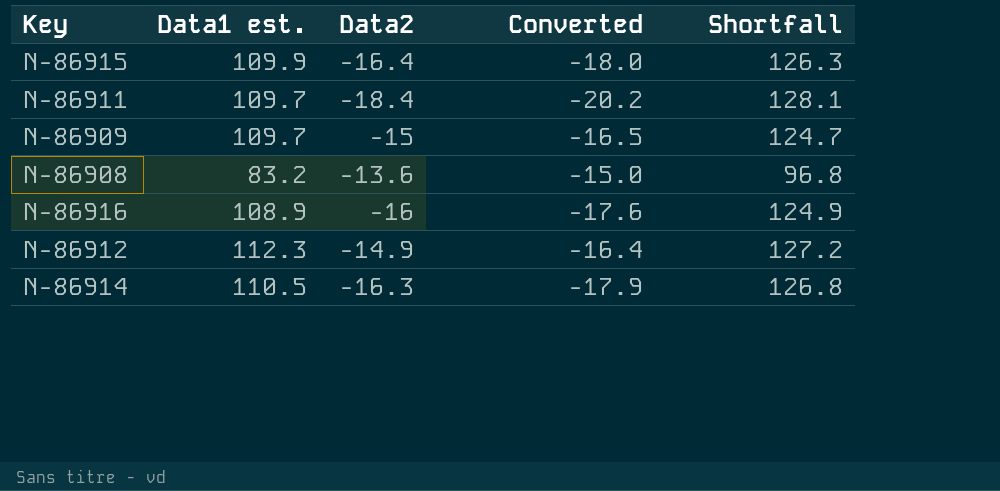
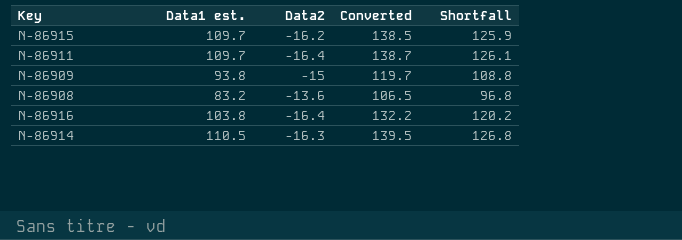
column Converted | formula: [Data2] * 1.1 -> [Shortfall] * 1.1
row N-86912: 112.3 | -14.9 | -16.4 | 127.2 -> none
N-86915 | Data1 est.: 109.9 -> 109.7
N-86915 | Data2: -16.4 -> -16.2
N-86915 | Shortfall: 126.3 -> 125.9
N-86911 | Data2: -18.4 -> -16.4
N-86911 | Shortfall: 128.1 -> 126.1
N-86909 | Data1 est.: 109.7 -> 93.8
N-86909 | Shortfall: 124.7 -> 108.8
N-86916 | Data1 est.: 108.9 -> 103.8
N-86916 | Data2: -16 -> -16.4
N-86916 | Shortfall: 124.9 -> 120.2

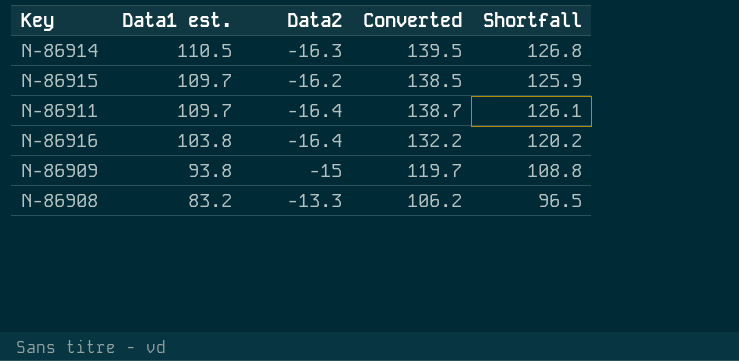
row order: none -> Data1 est. descending
N-86908 | Data2: -13.6 -> -13.3
N-86908 | Converted: 106.5 -> 106.2
N-86908 | Shortfall: 96.8 -> 96.5

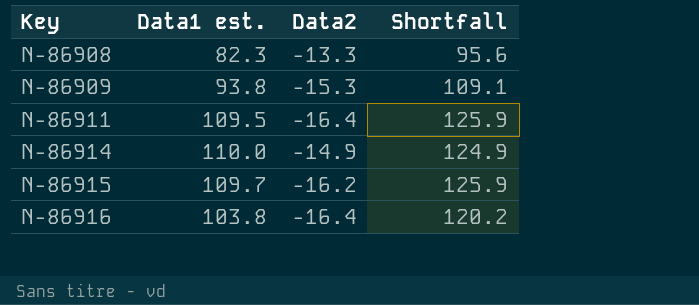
row order: Data1 est. descending -> Key ascending
column Converted | formula: [Shortfall] * 1.1 -> none
N-86908 | Data1 est.: 83.2 -> 82.3
N-86908 | Shortfall: 96.5 -> 95.6
N-86909 | Data2: -15 -> -15.3
N-86909 | Shortfall: 108.8 -> 109.1
N-86911 | Data1 est.: 109.7 -> 109.5
N-86911 | Shortfall: 126.1 -> 125.9
N-86914 | Data1 est.: 110.5 -> 110.0
N-86914 | Data2: -16.3 -> -14.9
N-86914 | Shortfall: 126.8 -> 124.9

